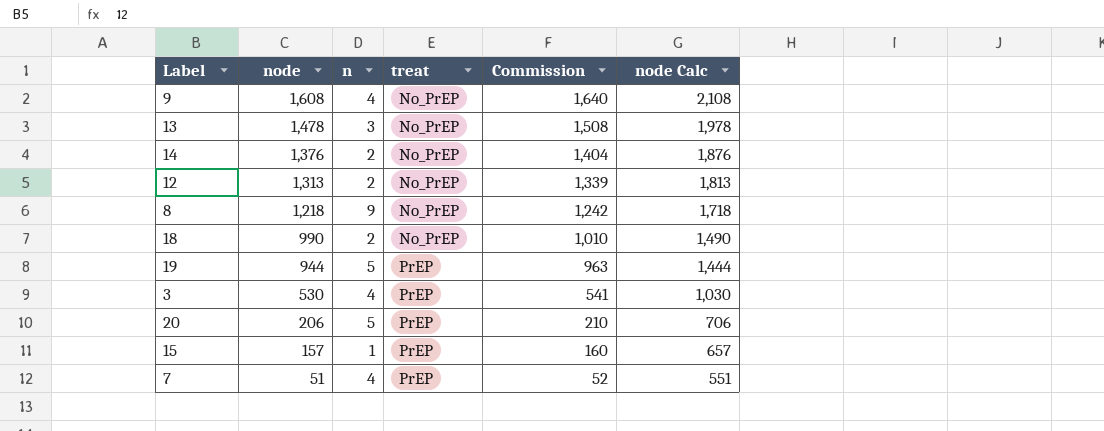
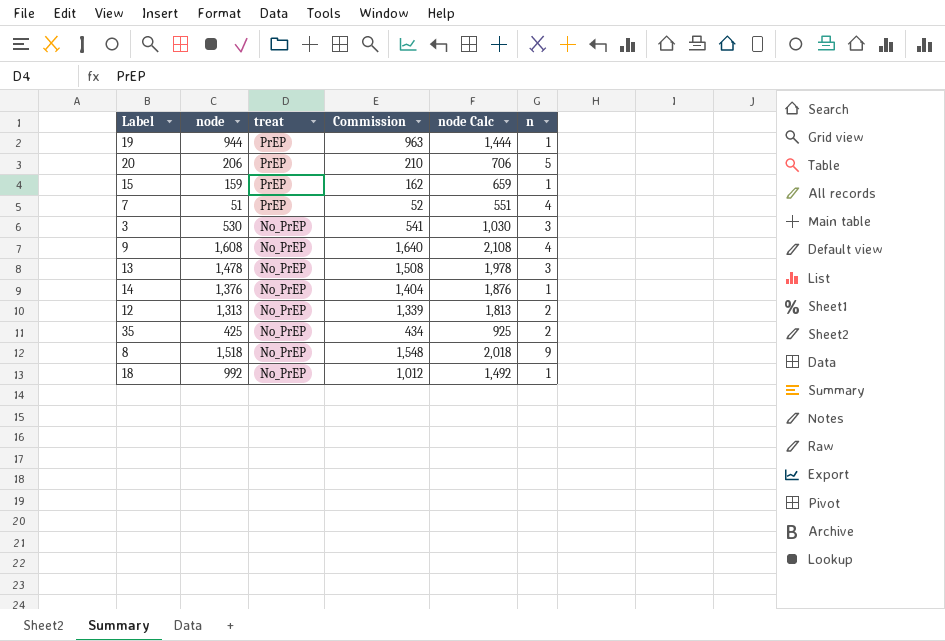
row order: node descending -> treat descending
column n | position: 3 -> 6
19 | n: 5 -> 1
15 | node: 157 -> 159
15 | Commission: 160 -> 162
15 | node Calc: 657 -> 659
3 | treat: PrEP -> No_PrEP
3 | n: 4 -> 3
14 | n: 2 -> 1
row 35: none -> 425 | No_PrEP | 434 | 925 | 2
8 | node: 1,218 -> 1,518
8 | Commission: 1,242 -> 1,548
8 | node Calc: 1,718 -> 2,018
18 | node: 990 -> 992
18 | Commission: 1,010 -> 1,012
18 | node Calc: 1,490 -> 1,492
18 | n: 2 -> 1

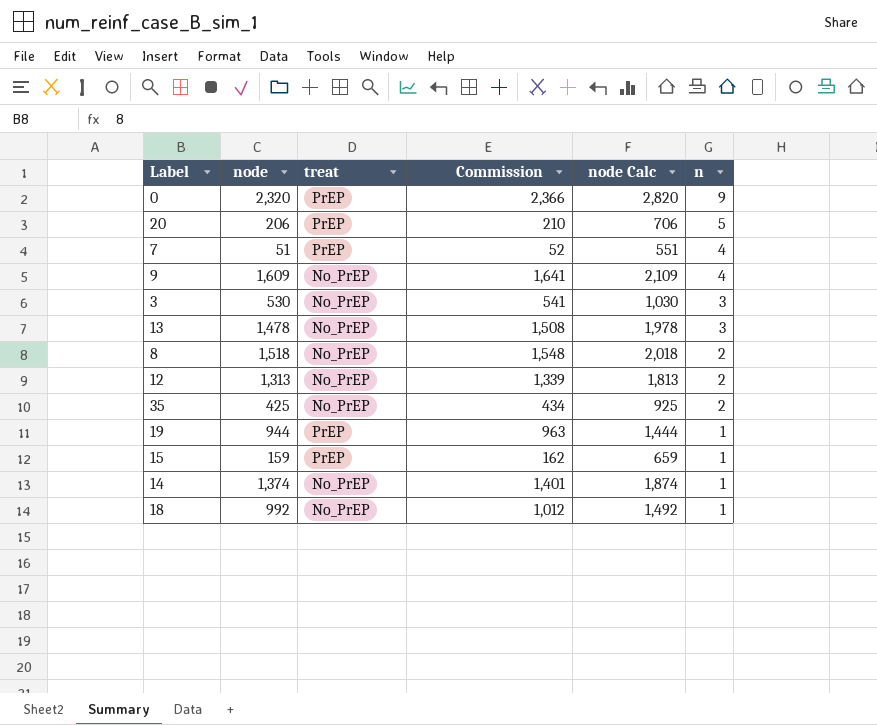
row order: treat descending -> n descending
row 0: none -> 2,320 | PrEP | 2,366 | 2,820 | 9
9 | node: 1,608 -> 1,609
9 | Commission: 1,640 -> 1,641
9 | node Calc: 2,108 -> 2,109
8 | n: 9 -> 2
14 | node: 1,376 -> 1,374
14 | Commission: 1,404 -> 1,401
14 | node Calc: 1,876 -> 1,874

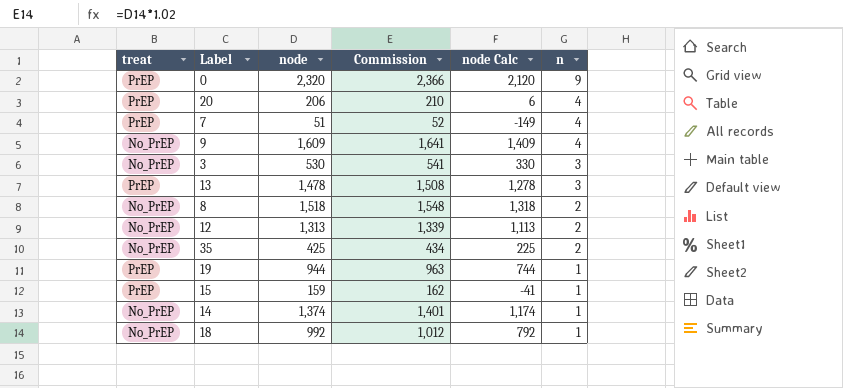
column treat | position: 3 -> 1
column node Calc | formula: [node] + 500 -> [node] - 200
20 | n: 5 -> 4
13 | treat: No_PrEP -> PrEP

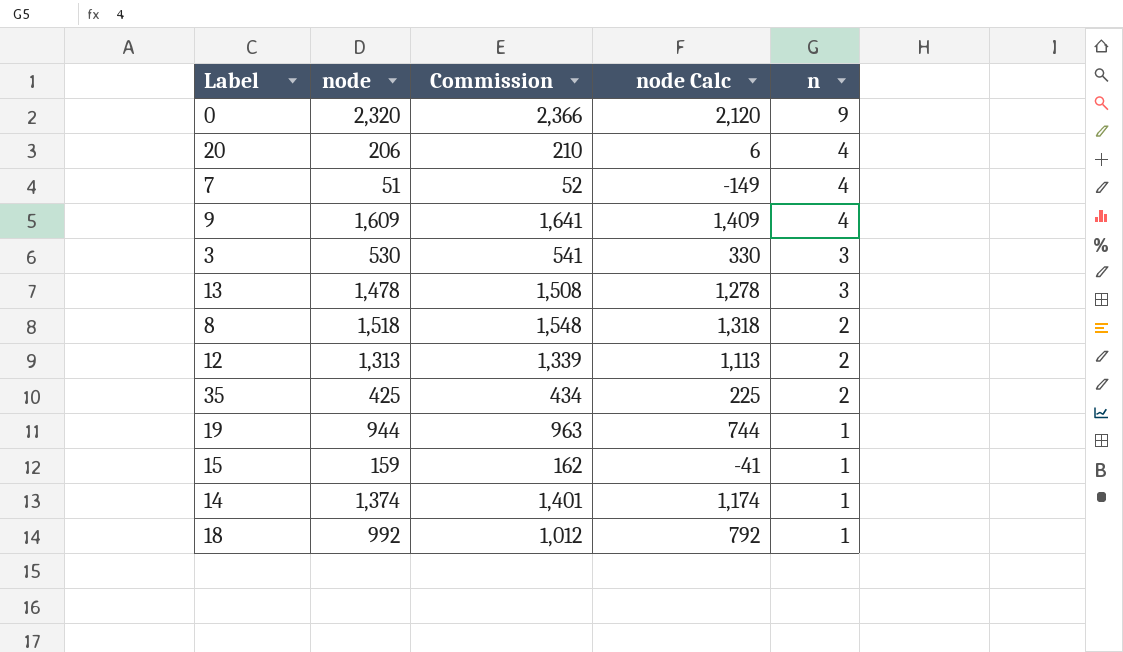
column treat | position: 1 -> none

